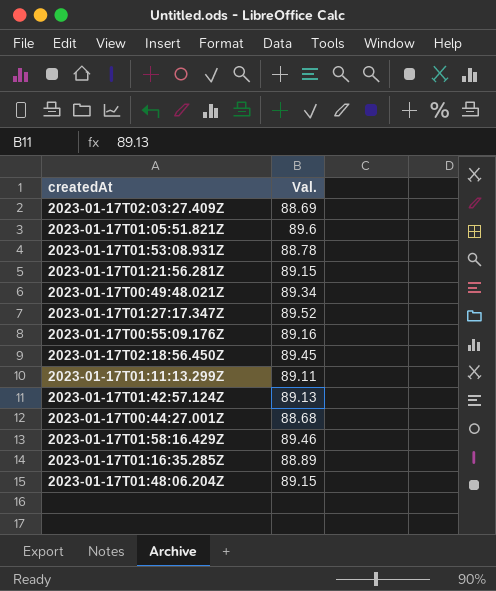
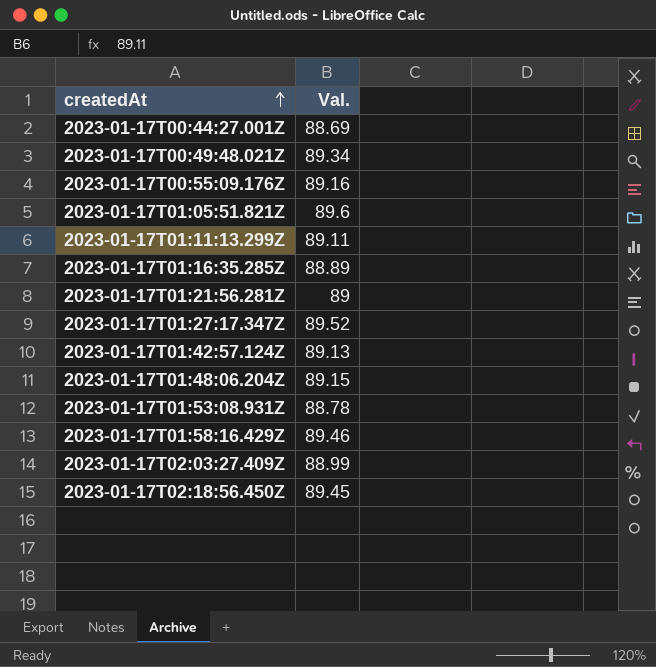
row order: none -> createdAt ascending
2023-01-17T00:44:27.001Z | Val.: 88.68 -> 88.69
2023-01-17T01:21:56.281Z | Val.: 89.15 -> 89
2023-01-17T02:03:27.409Z | Val.: 88.69 -> 88.99

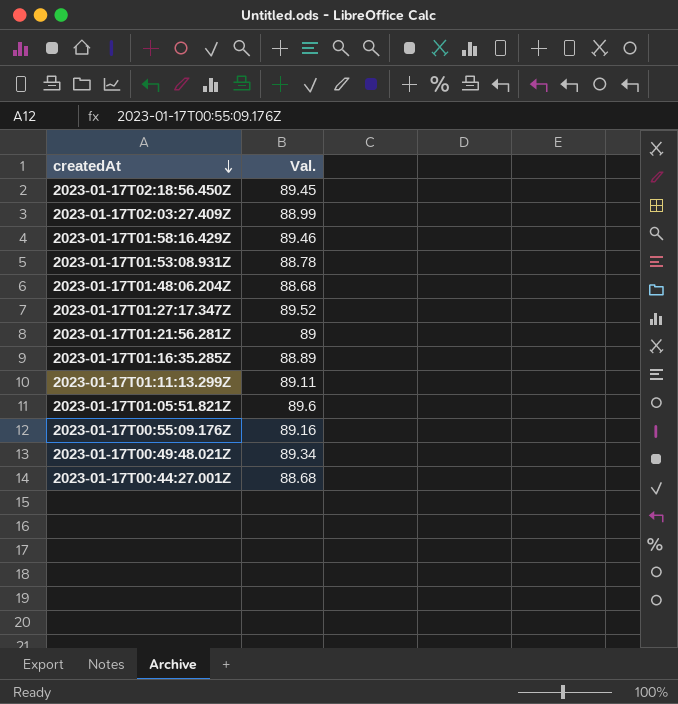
row order: createdAt ascending -> createdAt descending
row 2023-01-17T01:42:57.124Z: 89.13 -> none
2023-01-17T01:48:06.204Z | Val.: 89.15 -> 88.68
2023-01-17T00:44:27.001Z | Val.: 88.69 -> 88.68

